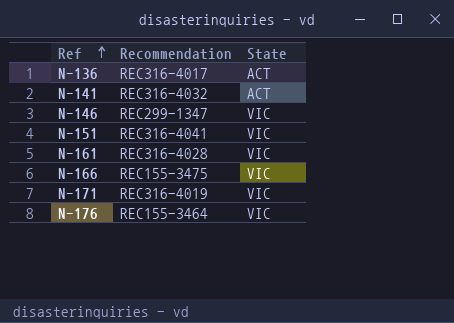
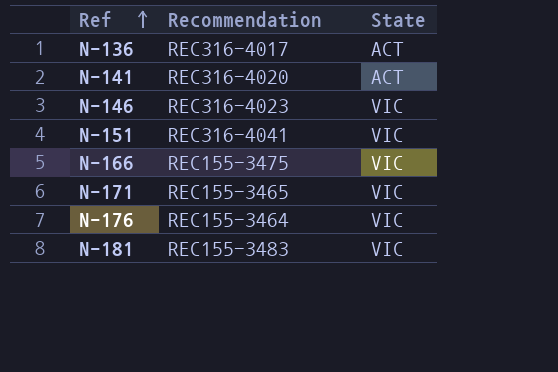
row N-161: REC316-4028 | VIC -> none
N-141 | Recommendation: REC316-4032 -> REC316-4020
N-146 | Recommendation: REC299-1347 -> REC316-4023
N-171 | Recommendation: REC316-4019 -> REC155-3465
row N-181: none -> REC155-3483 | VIC

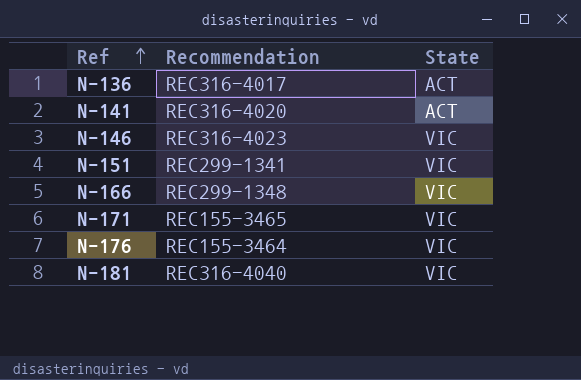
N-151 | Recommendation: REC316-4041 -> REC299-1341
N-166 | Recommendation: REC155-3475 -> REC299-1348
N-181 | Recommendation: REC155-3483 -> REC316-4040

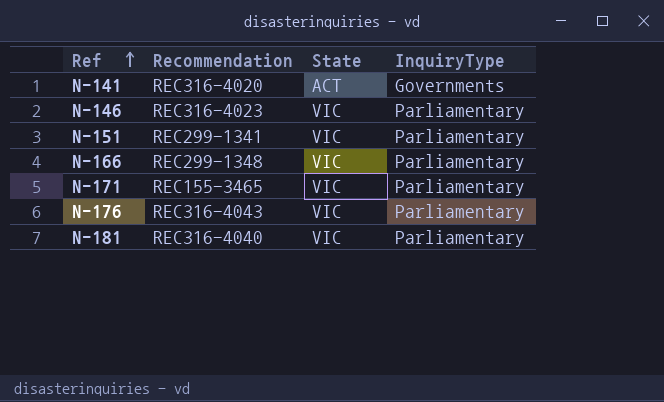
column InquiryType | position: none -> 4
row N-136: REC316-4017 | ACT -> none
N-176 | Recommendation: REC155-3464 -> REC316-4043

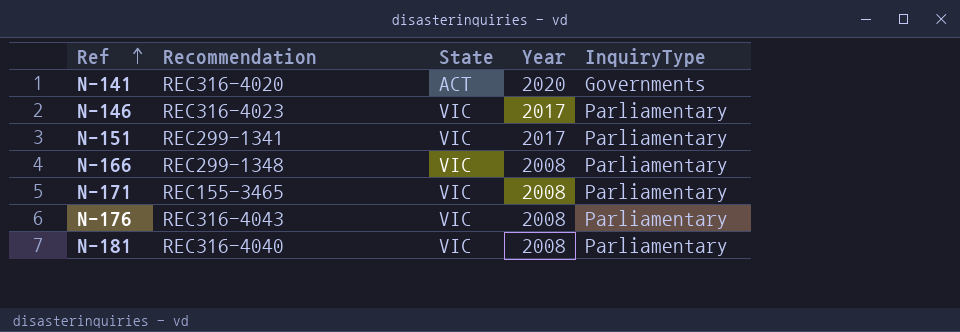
column Year | position: none -> 4

